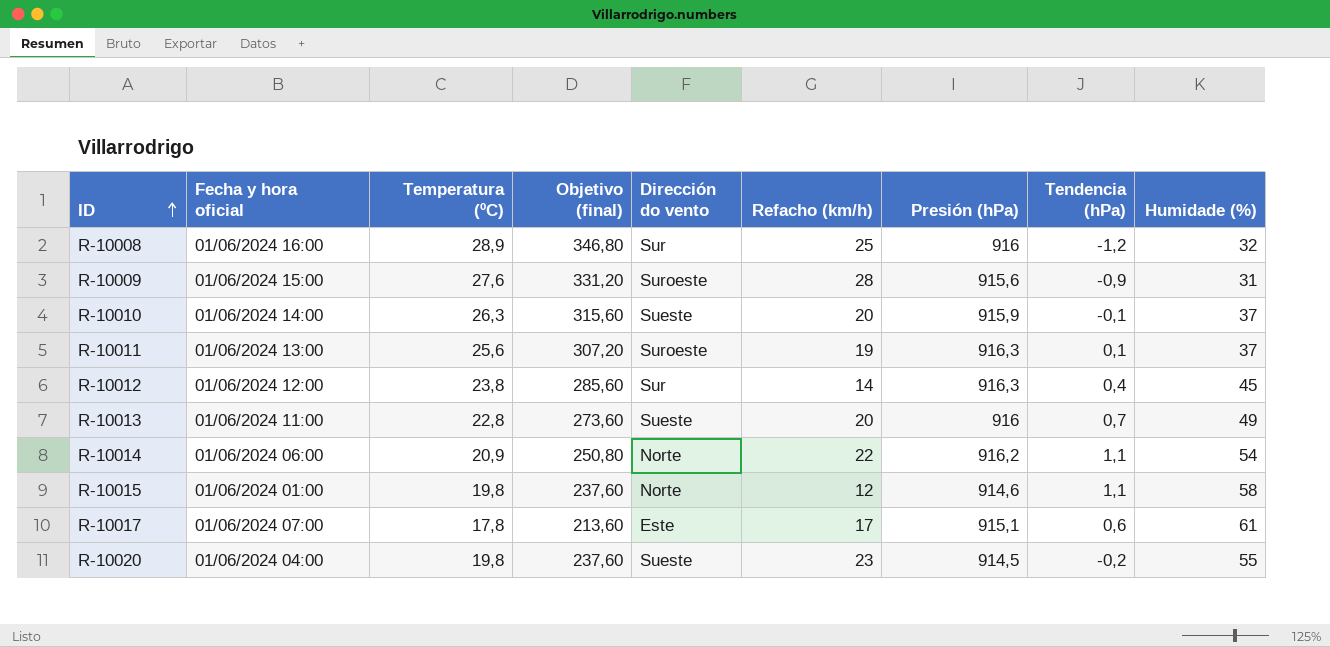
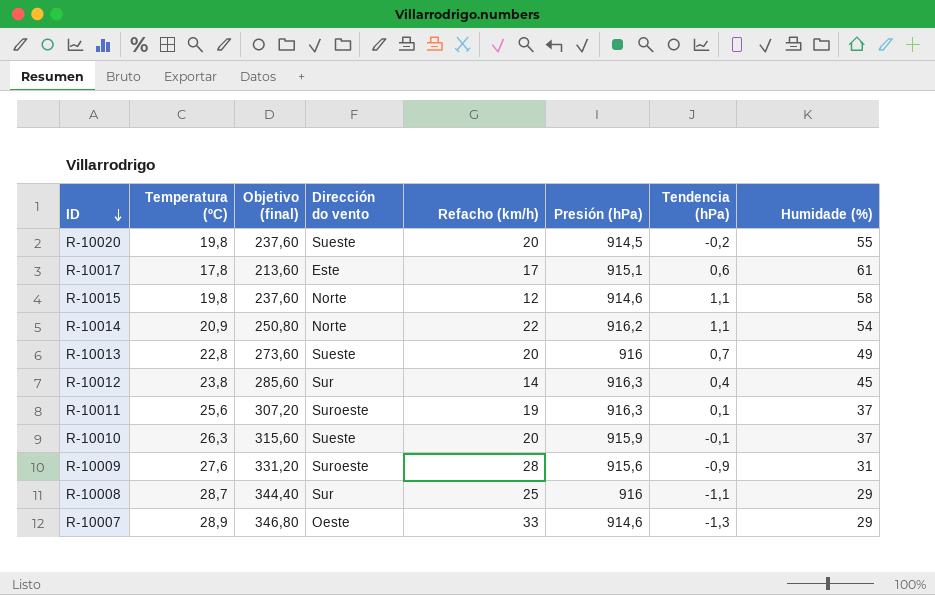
row order: ID ascending -> ID descending
column Fecha y hora oficial | position: 2 -> none
R-10020 | Refacho (km/h): 23 -> 20
R-10008 | Temperatura (ºC): 28,9 -> 28,7
R-10008 | Objetivo (final): 346,80 -> 344,40
R-10008 | Tendencia (hPa): -1,2 -> -1,1
R-10008 | Humidade (%): 32 -> 29
row R-10007: none -> 28,9 | 346,80 | Oeste | 33 | 914,6 | -1,3 | 29

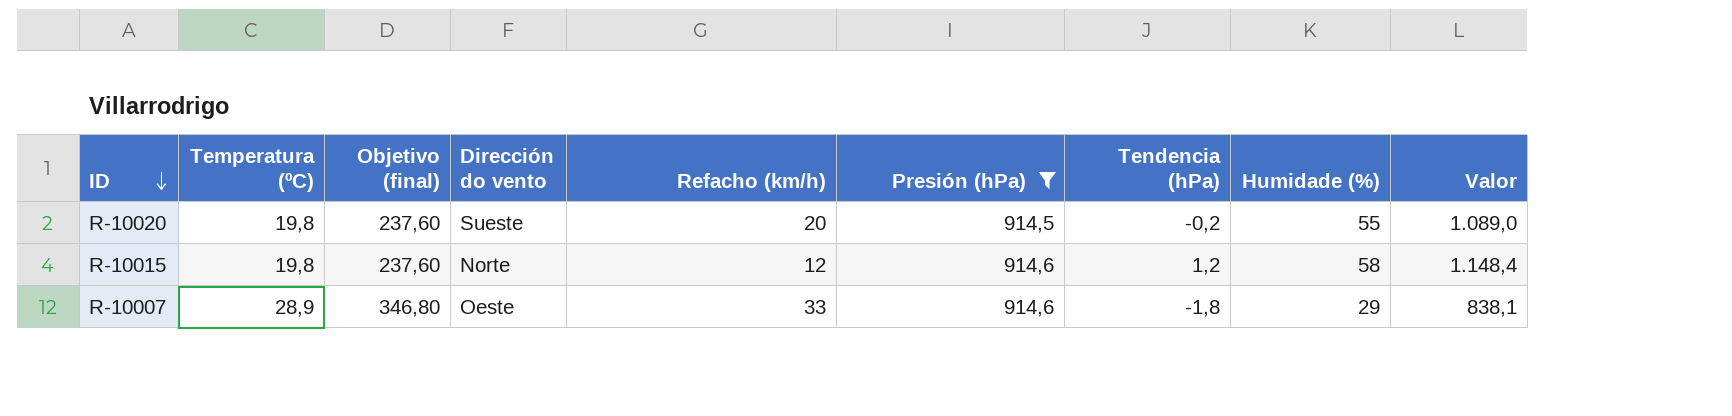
filter: none -> Presión (hPa) <= 914,6
column Valor | formula: none -> [Temperatura (ºC)] * [Humidade (%)]
R-10015 | Tendencia (hPa): 1,1 -> 1,2
R-10007 | Tendencia (hPa): -1,3 -> -1,8

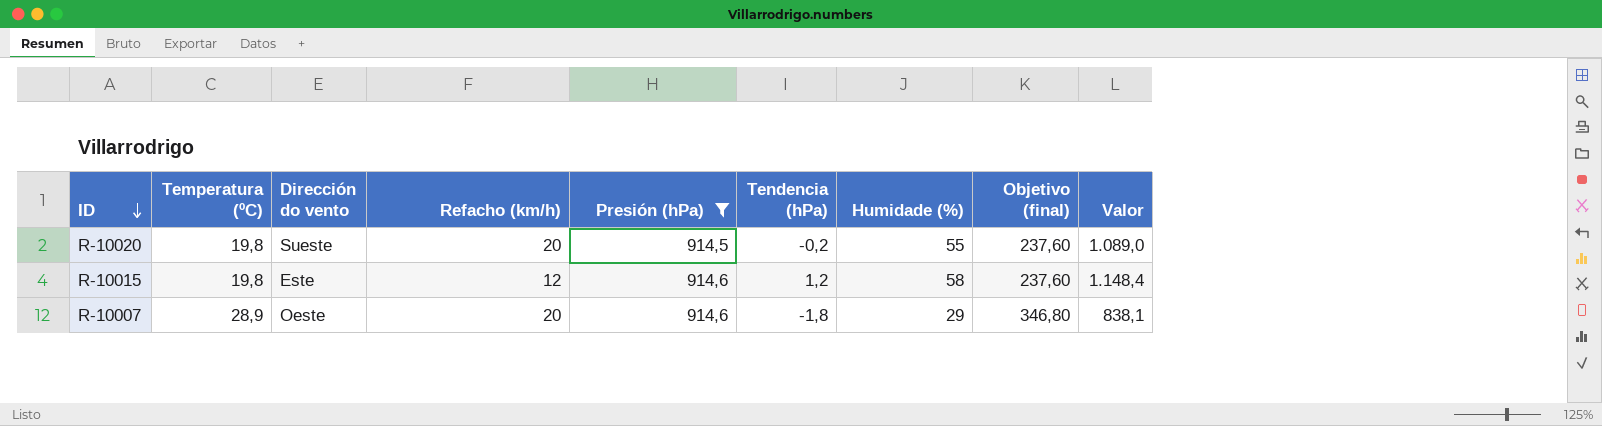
column Objetivo (final) | position: 3 -> 8
R-10015 | Dirección do vento: Norte -> Este
R-10007 | Refacho (km/h): 33 -> 20

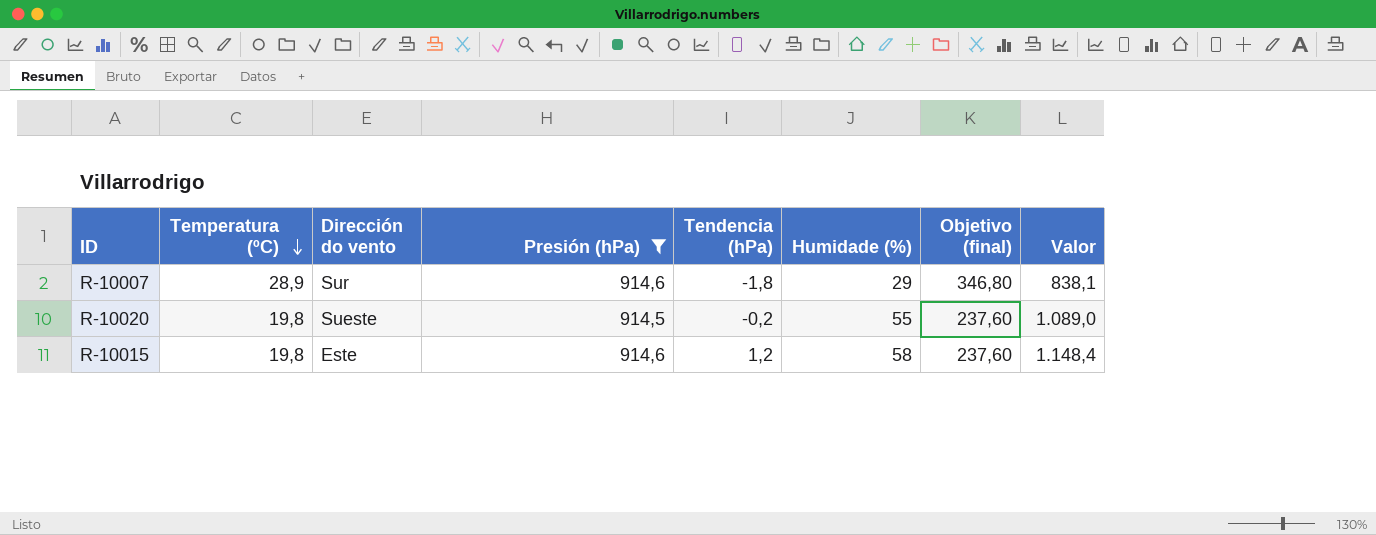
row order: ID descending -> Temperatura (ºC) descending
column Refacho (km/h) | position: 4 -> none
R-10007 | Dirección do vento: Oeste -> Sur

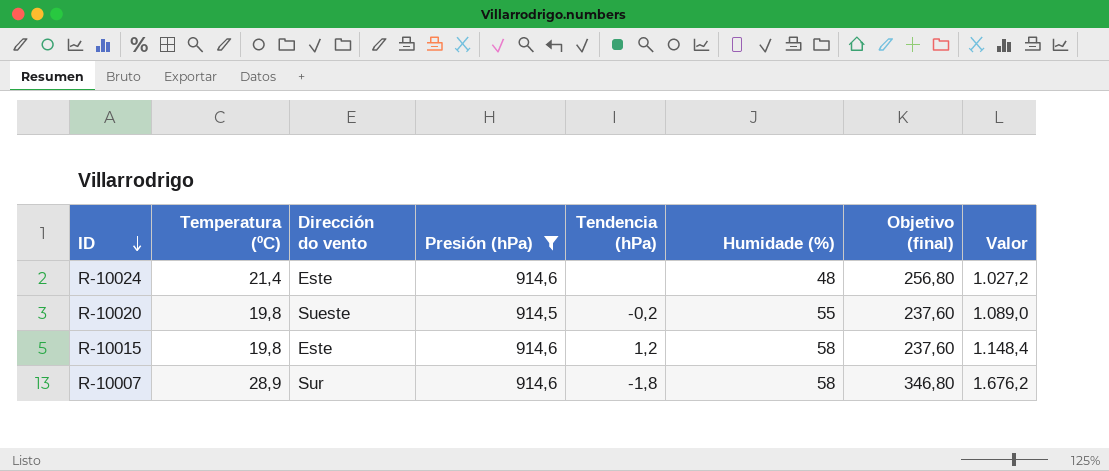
row order: Temperatura (ºC) descending -> ID descending
row R-10024: none -> 21,4 | Este | 914,6 | none | 48 | 256,80 | 1.027,2
R-10007 | Humidade (%): 29 -> 58
R-10007 | Valor: 838,1 -> 1.676,2

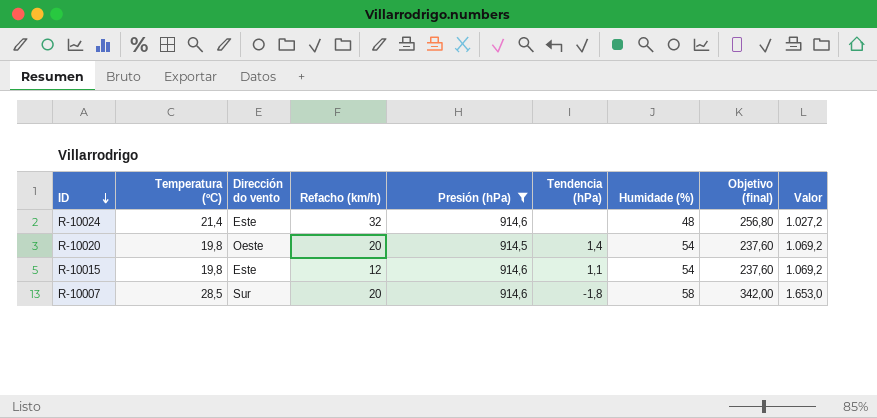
column Refacho (km/h) | position: none -> 4
R-10020 | Dirección do vento: Sueste -> Oeste
R-10020 | Tendencia (hPa): -0,2 -> 1,4
R-10020 | Humidade (%): 55 -> 54
R-10020 | Valor: 1.089,0 -> 1.069,2
R-10015 | Tendencia (hPa): 1,2 -> 1,1
R-10015 | Humidade (%): 58 -> 54
R-10015 | Valor: 1.148,4 -> 1.069,2
R-10007 | Temperatura (ºC): 28,9 -> 28,5
R-10007 | Objetivo (final): 346,80 -> 342,00
R-10007 | Valor: 1.676,2 -> 1.653,0

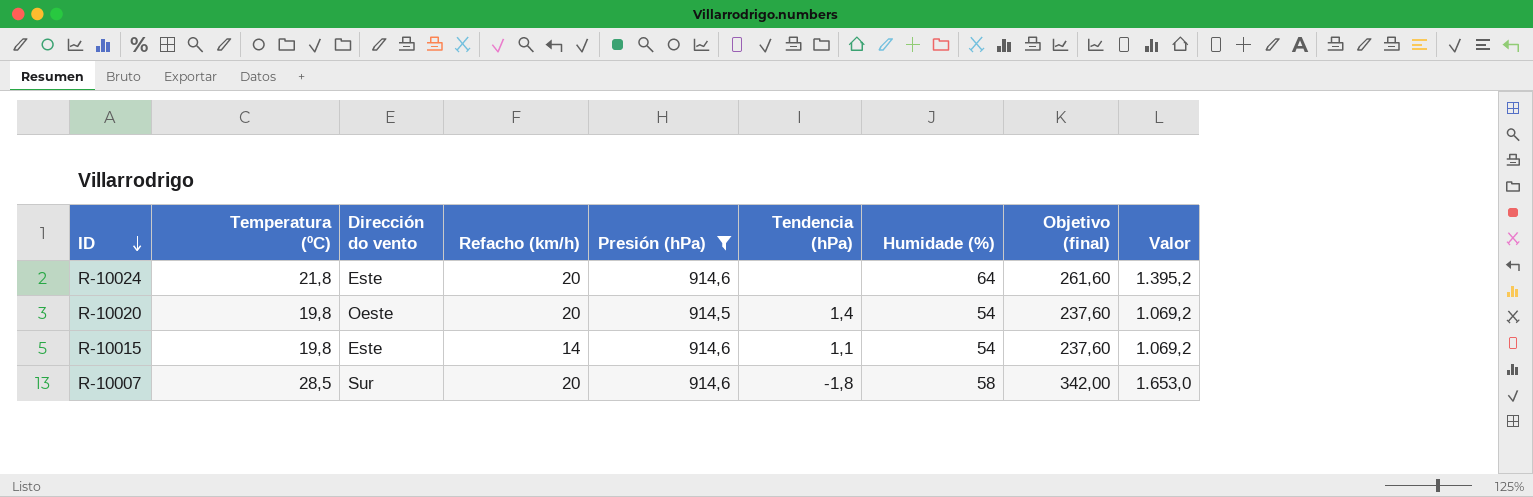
R-10024 | Temperatura (ºC): 21,4 -> 21,8
R-10024 | Refacho (km/h): 32 -> 20
R-10024 | Humidade (%): 48 -> 64
R-10024 | Objetivo (final): 256,80 -> 261,60
R-10024 | Valor: 1.027,2 -> 1.395,2
R-10015 | Refacho (km/h): 12 -> 14

